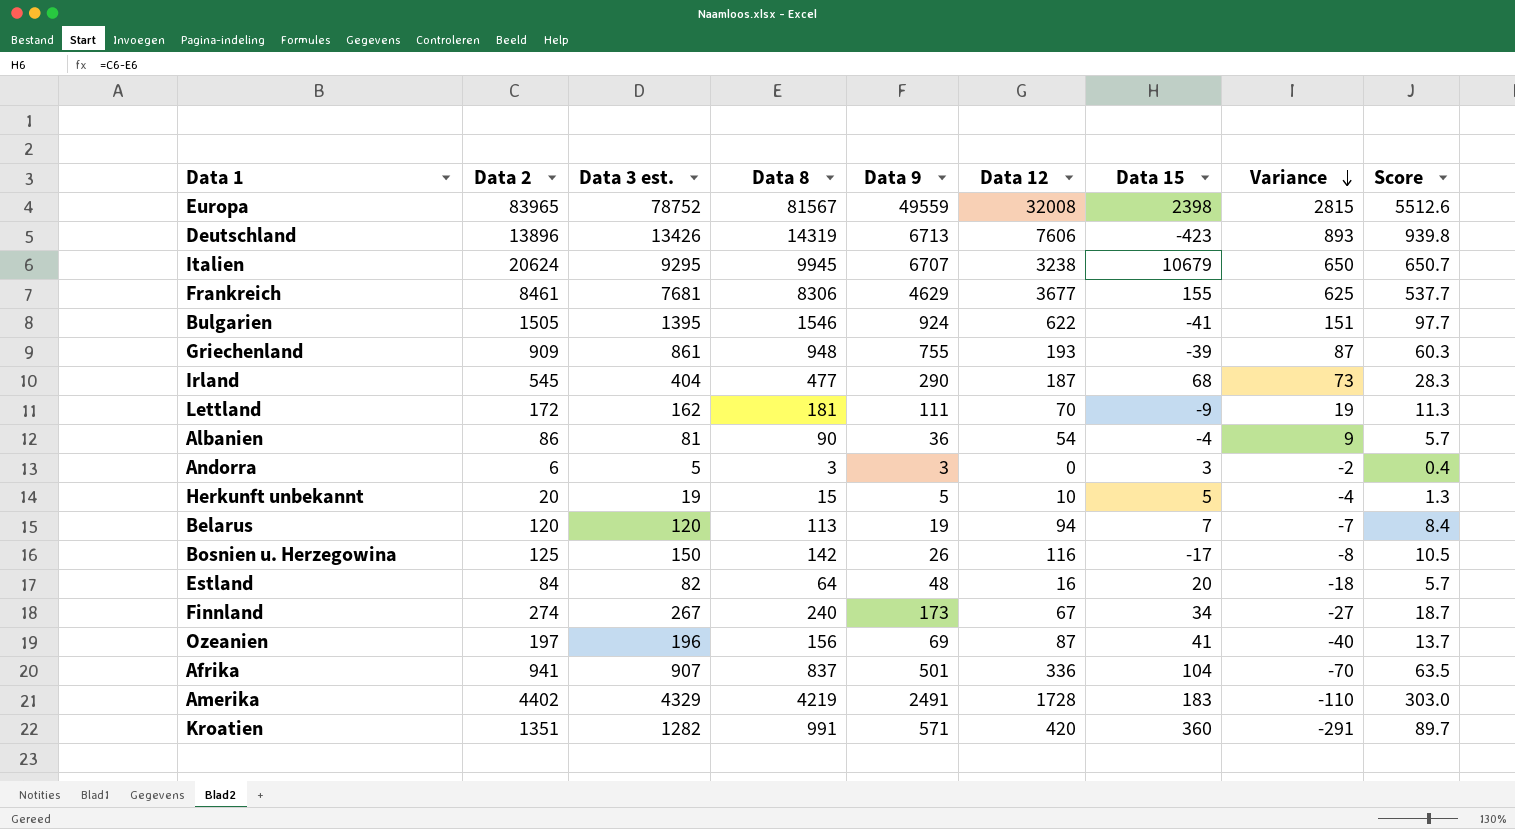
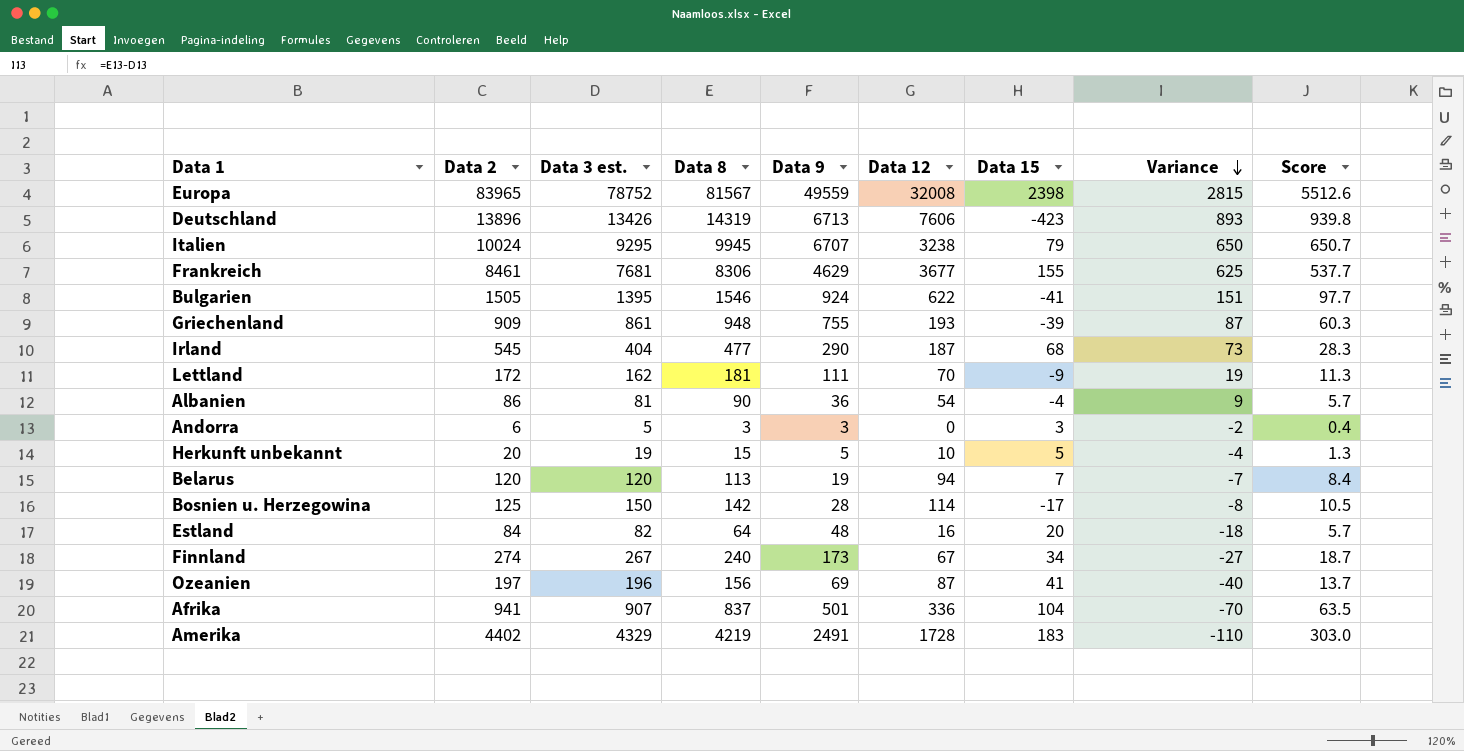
row Kroatien: 1351 | 1282 | 991 | 571 | 420 | 360 | -291 | 89.7 -> none
Italien | Data 2: 20624 -> 10024
Italien | Data 15: 10679 -> 79
Bosnien u. Herzegowina | Data 9: 26 -> 28
Bosnien u. Herzegowina | Data 12: 116 -> 114

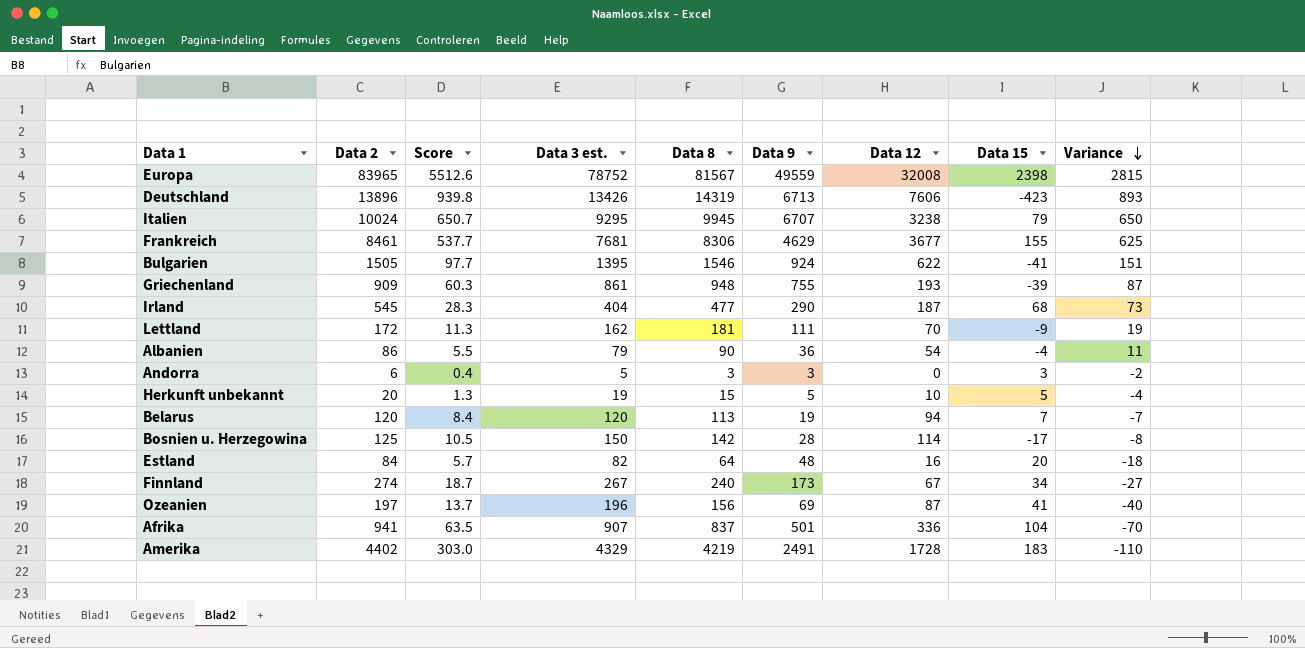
column Score | position: 9 -> 3
Albanien | Score: 5.7 -> 5.5
Albanien | Data 3 est.: 81 -> 79
Albanien | Variance: 9 -> 11

